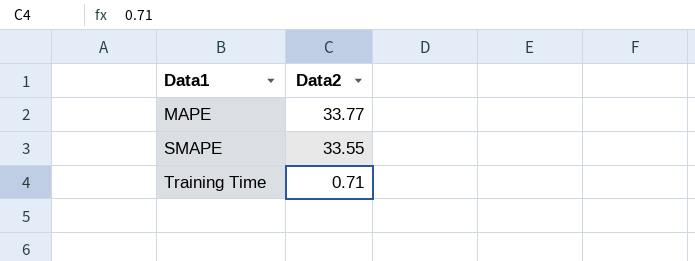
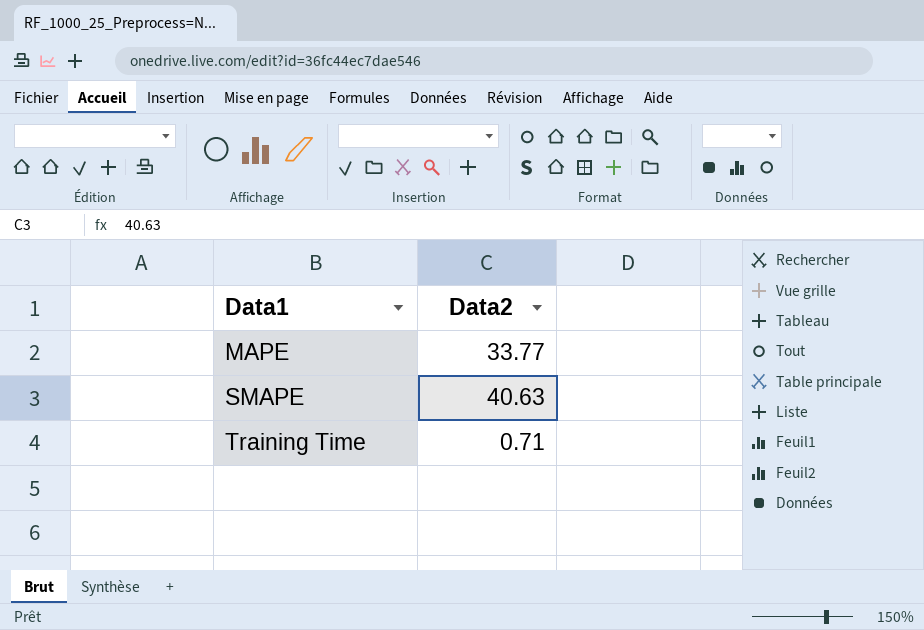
SMAPE | Data2: 33.55 -> 40.63

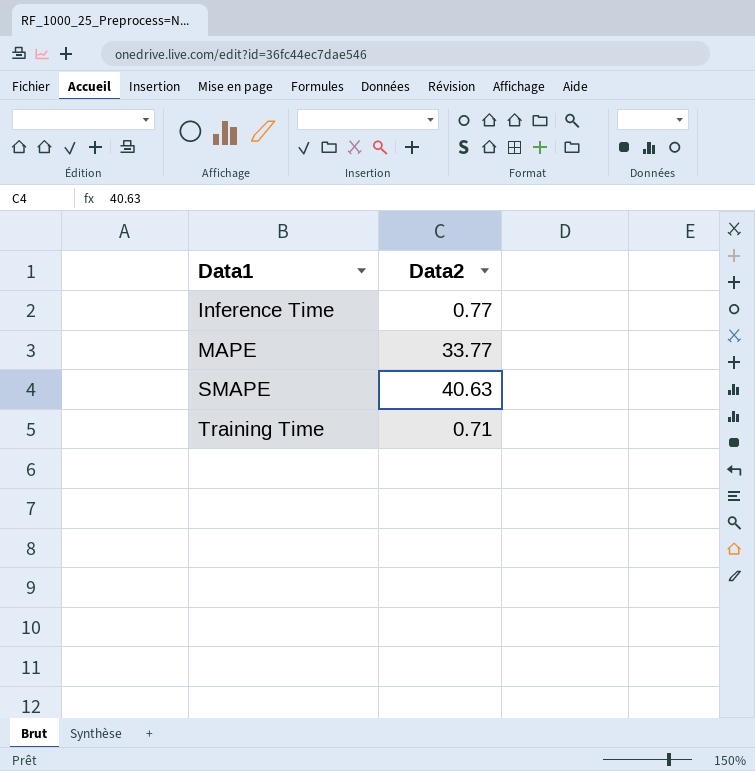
row Inference Time: none -> 0.77

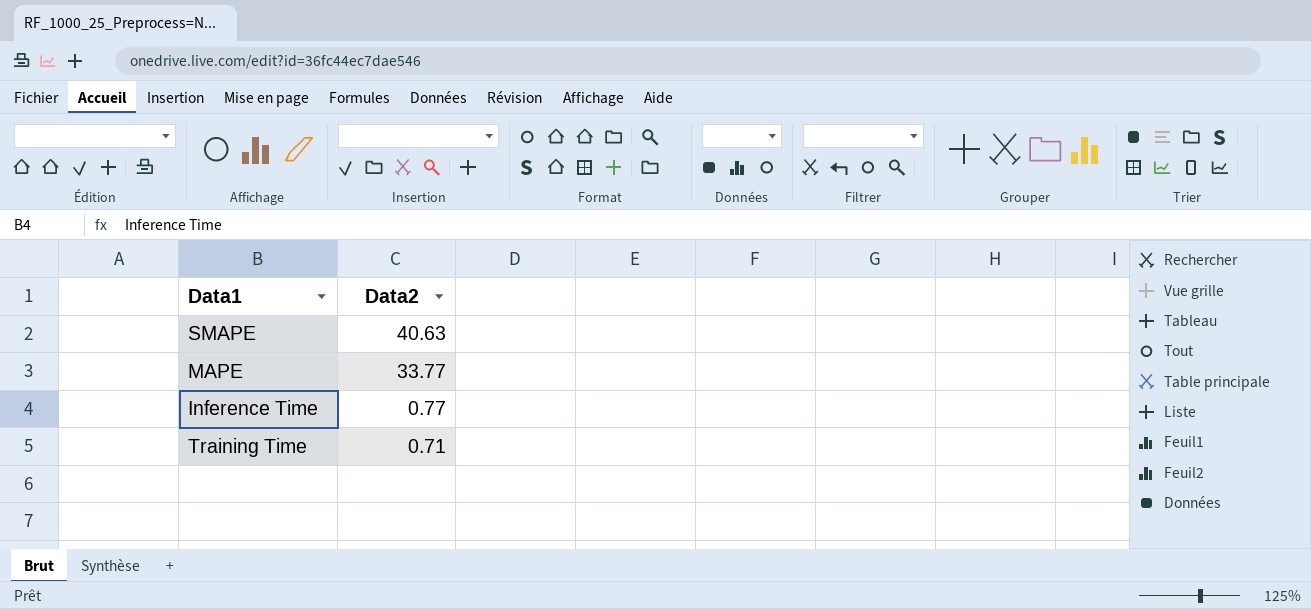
row order: Data1 ascending -> Data2 descending

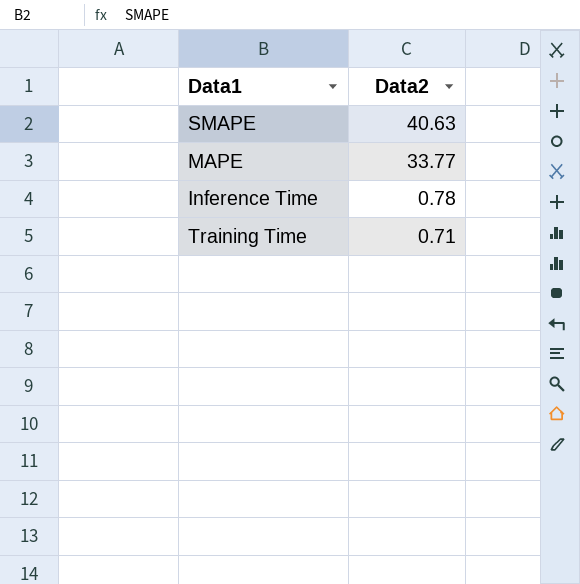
Inference Time | Data2: 0.77 -> 0.78

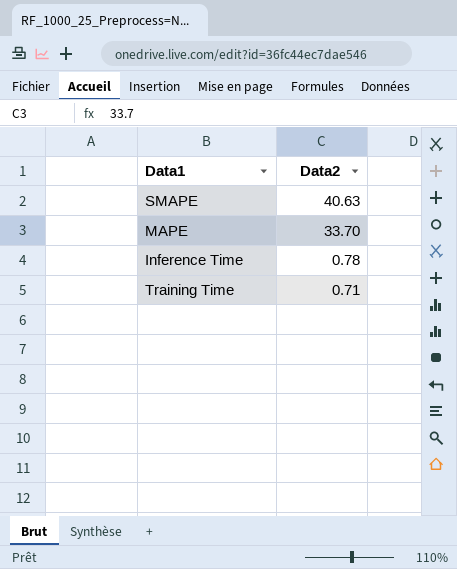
MAPE | Data2: 33.77 -> 33.70

